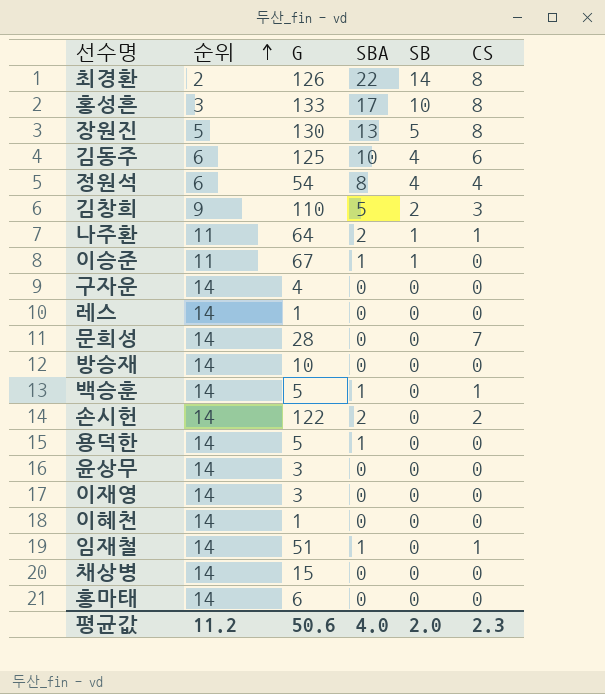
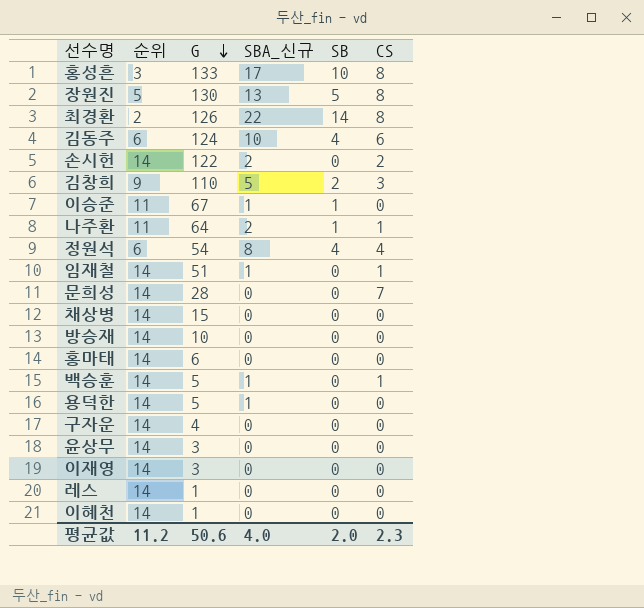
row order: 순위 ascending -> G descending
column name: SBA -> SBA_신규
김동주 | G: 125 -> 124

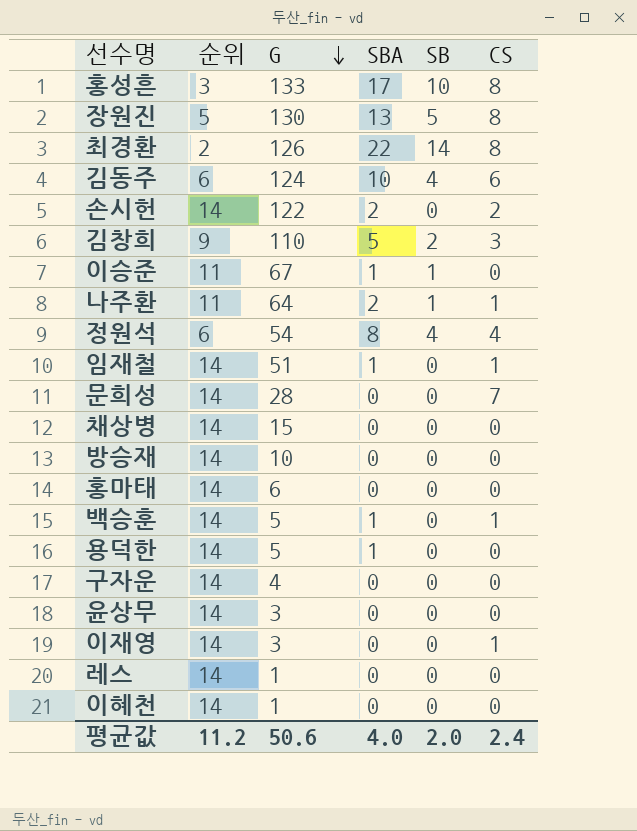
column name: SBA_신규 -> SBA
이재영 | CS: 0 -> 1
평균값 | CS: 2.3 -> 2.4

